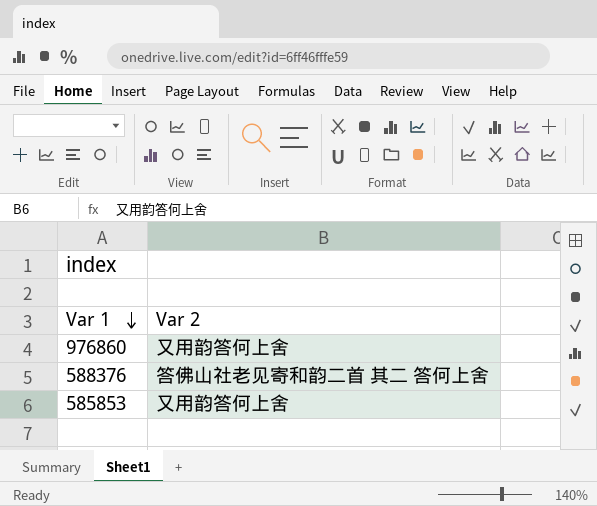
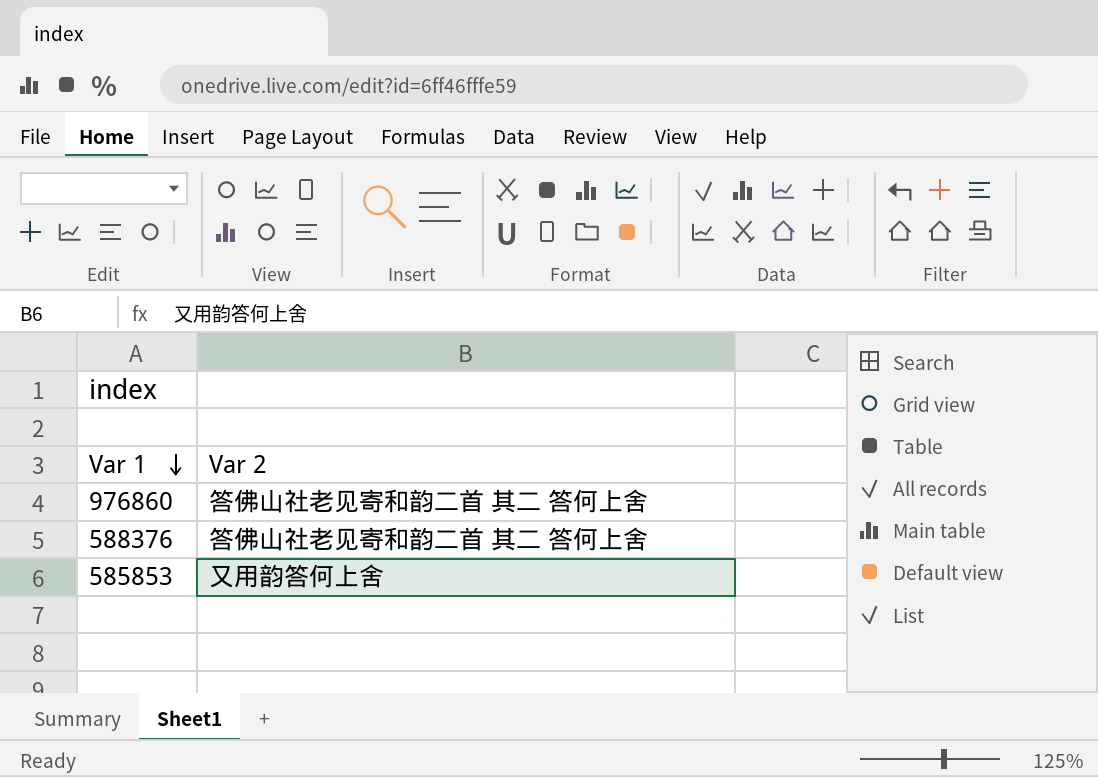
976860 | Var 2: 又用韵答何上舍 -> 答佛山社老见寄和韵二首 其二 答何上舍

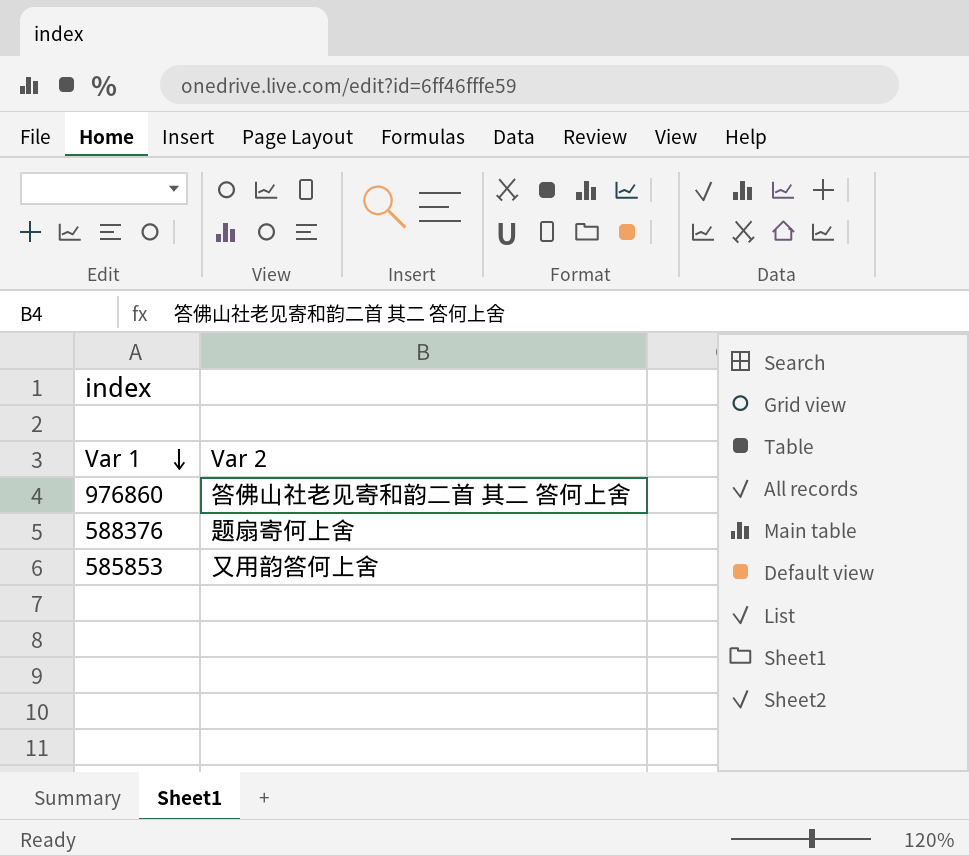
588376 | Var 2: 答佛山社老见寄和韵二首 其二 答何上舍 -> 题扇寄何上舍

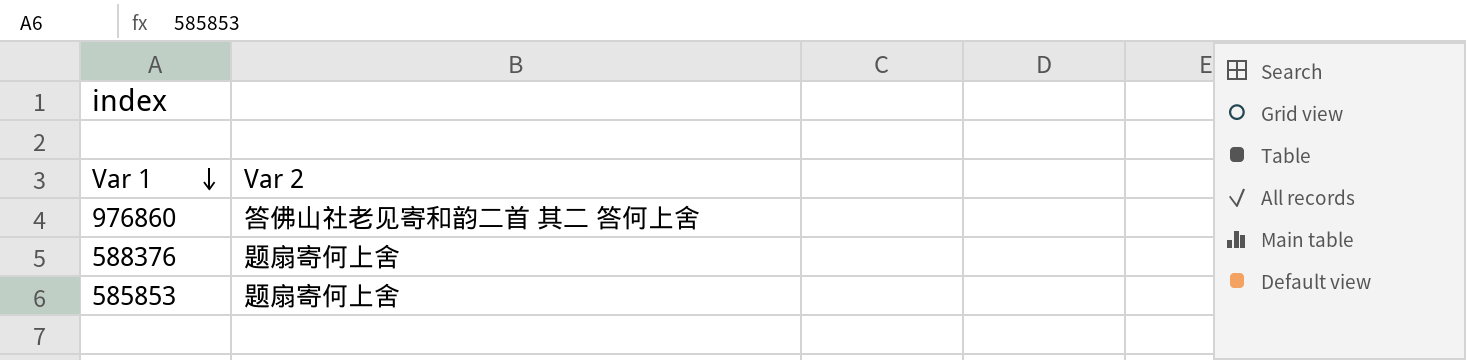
585853 | Var 2: 又用韵答何上舍 -> 题扇寄何上舍

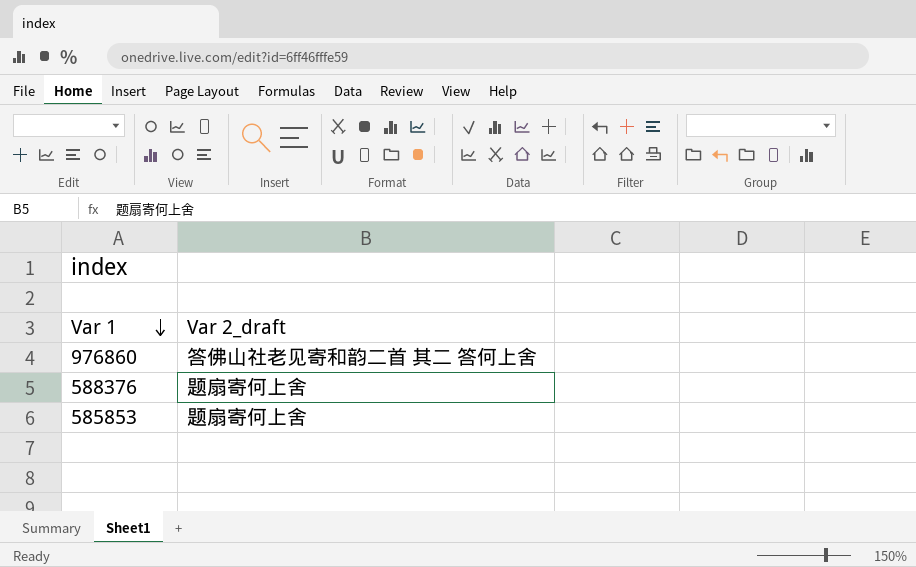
column name: Var 2 -> Var 2_draft

